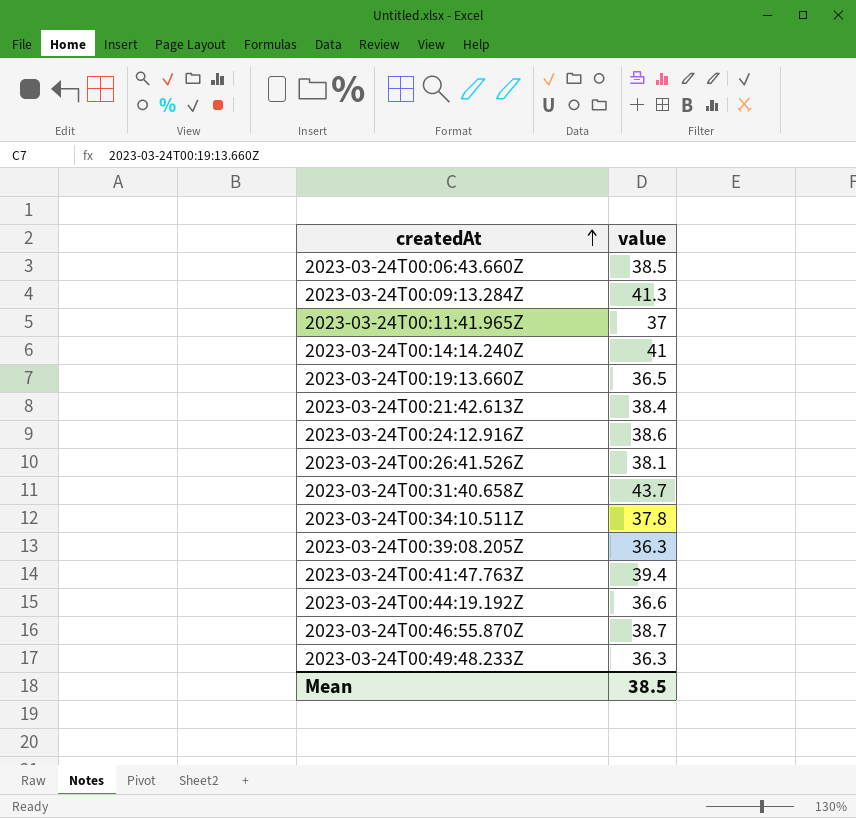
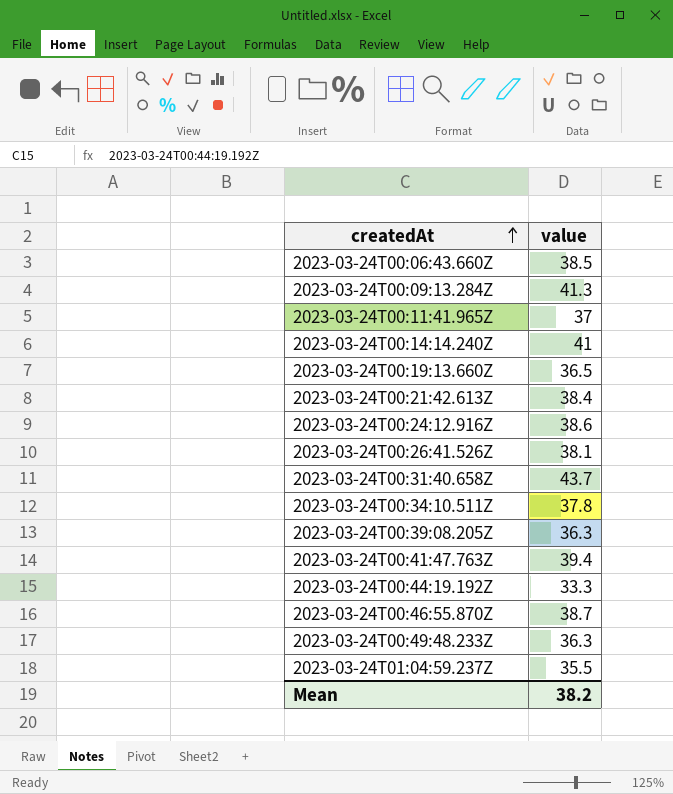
2023-03-24T00:44:19.192Z | value: 36.6 -> 33.3
row 2023-03-24T01:04:59.237Z: none -> 35.5
Mean | value: 38.5 -> 38.2

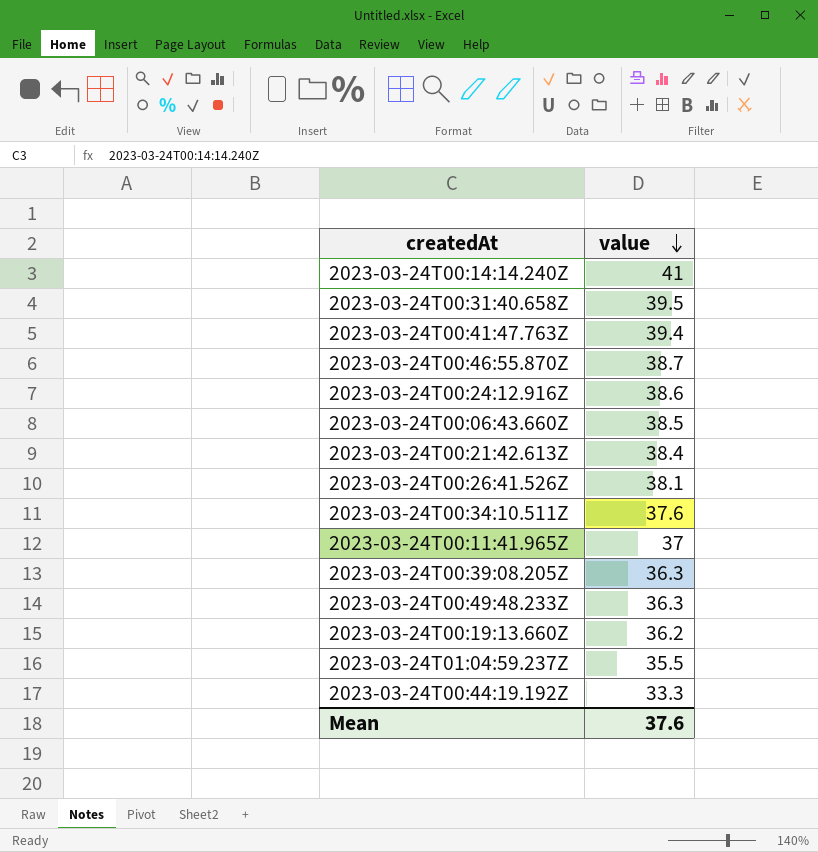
row order: createdAt ascending -> value descending
row 2023-03-24T00:09:13.284Z: 41.3 -> none
2023-03-24T00:31:40.658Z | value: 43.7 -> 39.5
2023-03-24T00:34:10.511Z | value: 37.8 -> 37.6
2023-03-24T00:19:13.660Z | value: 36.5 -> 36.2
Mean | value: 38.2 -> 37.6

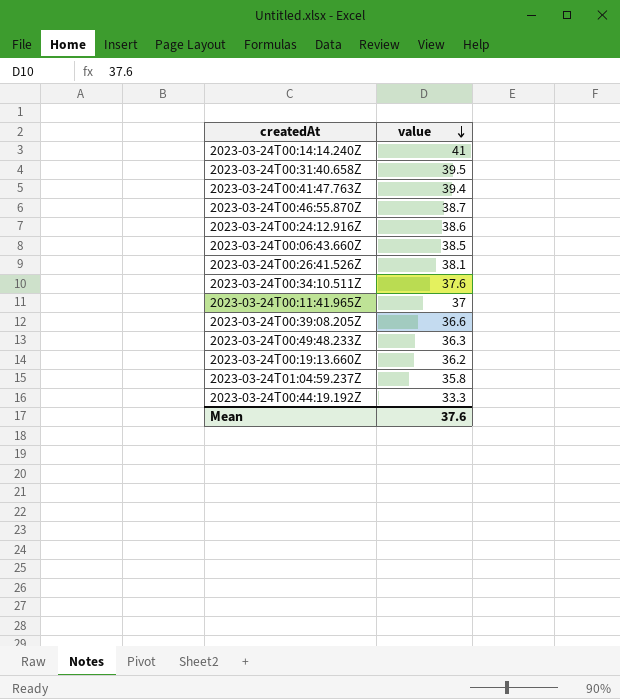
row 2023-03-24T00:21:42.613Z: 38.4 -> none
2023-03-24T00:39:08.205Z | value: 36.3 -> 36.6
2023-03-24T01:04:59.237Z | value: 35.5 -> 35.8

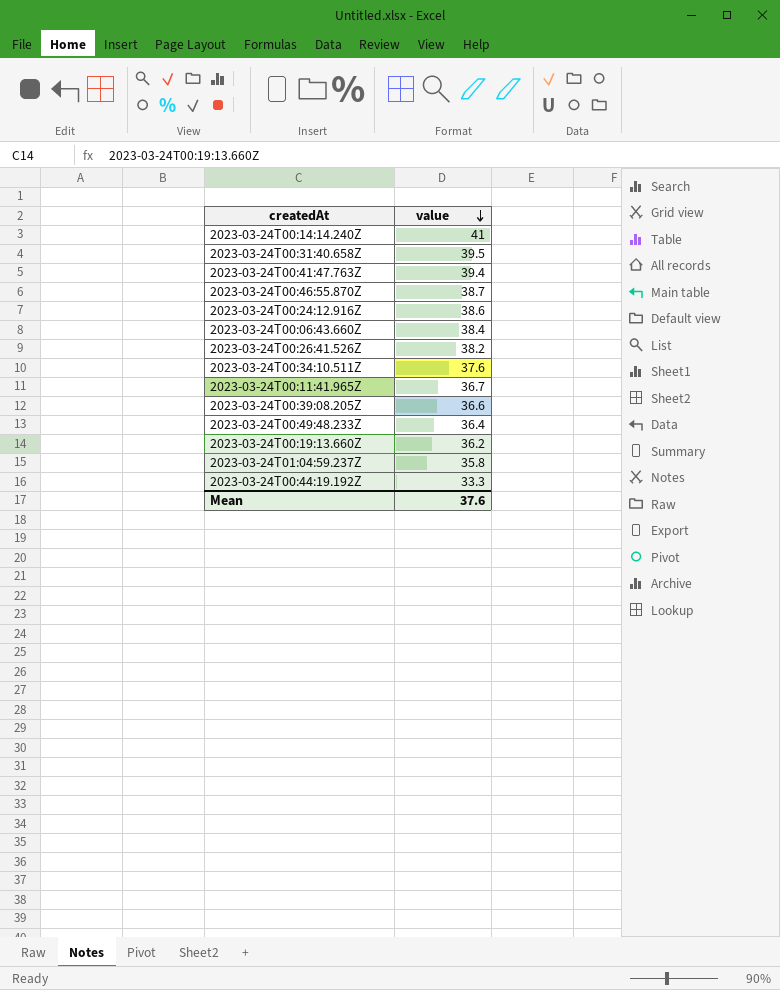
2023-03-24T00:06:43.660Z | value: 38.5 -> 38.4
2023-03-24T00:26:41.526Z | value: 38.1 -> 38.2
2023-03-24T00:11:41.965Z | value: 37 -> 36.7
2023-03-24T00:49:48.233Z | value: 36.3 -> 36.4

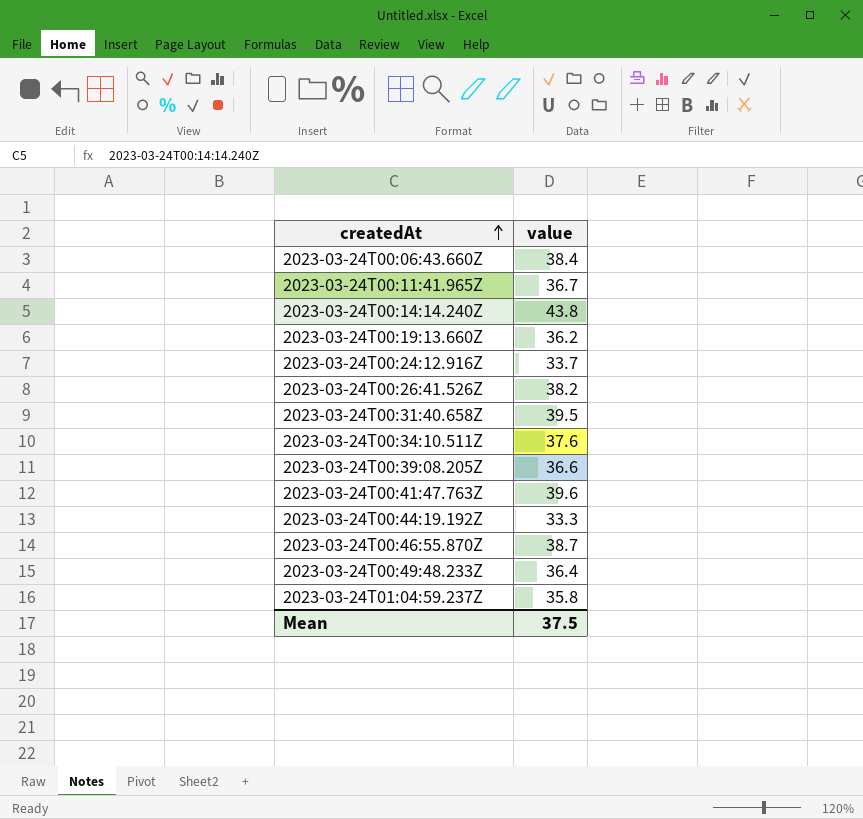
row order: value descending -> createdAt ascending
2023-03-24T00:14:14.240Z | value: 41 -> 43.8
2023-03-24T00:24:12.916Z | value: 38.6 -> 33.7
2023-03-24T00:41:47.763Z | value: 39.4 -> 39.6
Mean | value: 37.6 -> 37.5

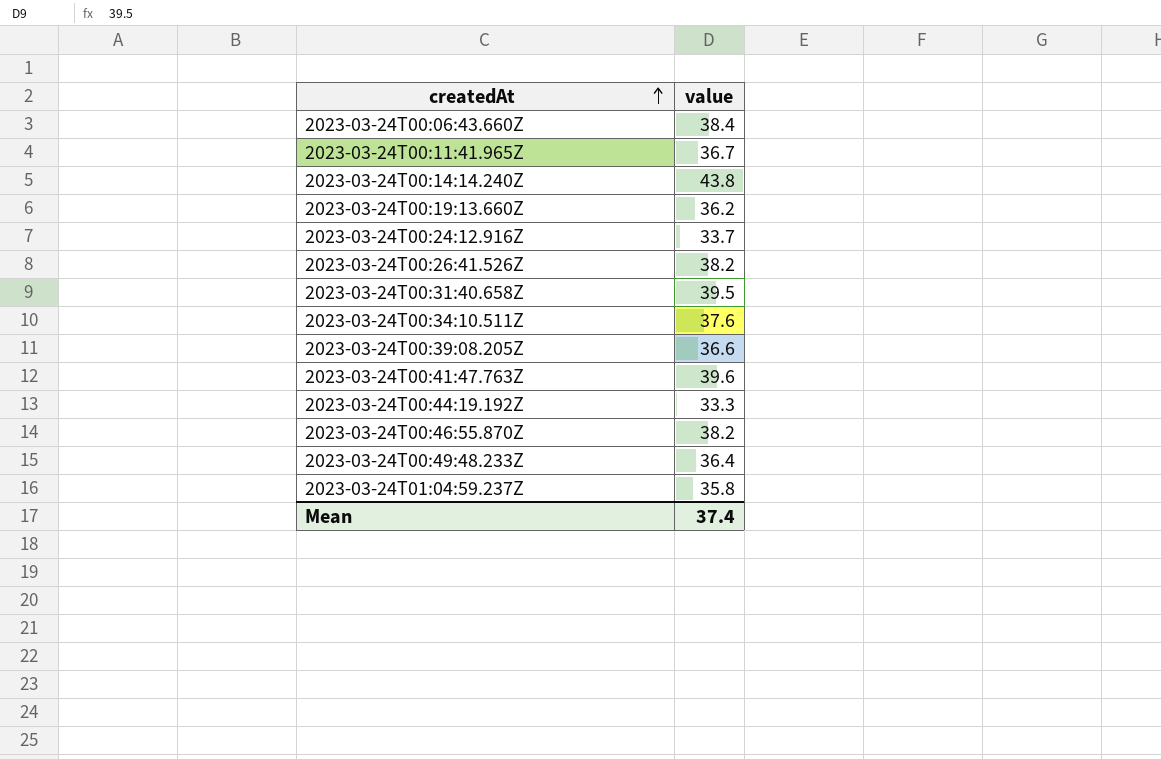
2023-03-24T00:46:55.870Z | value: 38.7 -> 38.2
Mean | value: 37.5 -> 37.4

